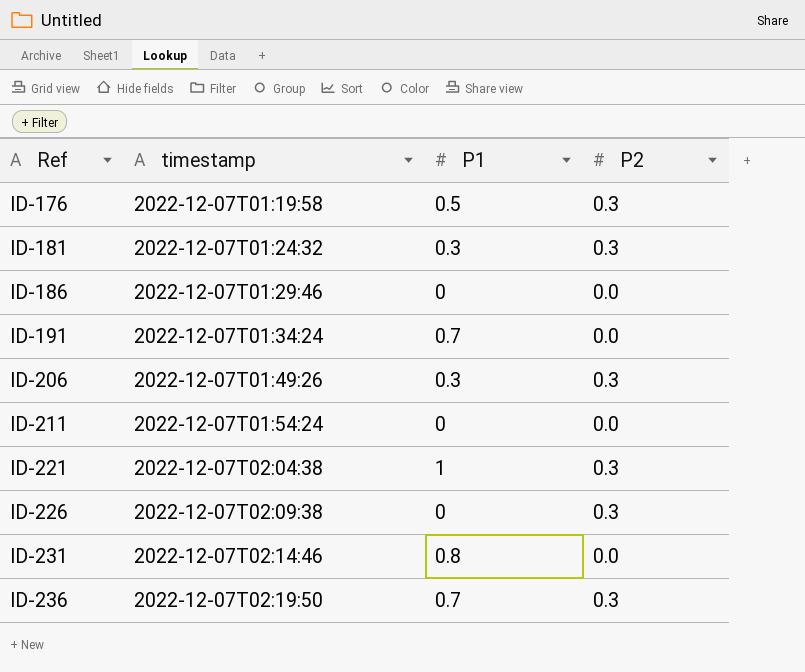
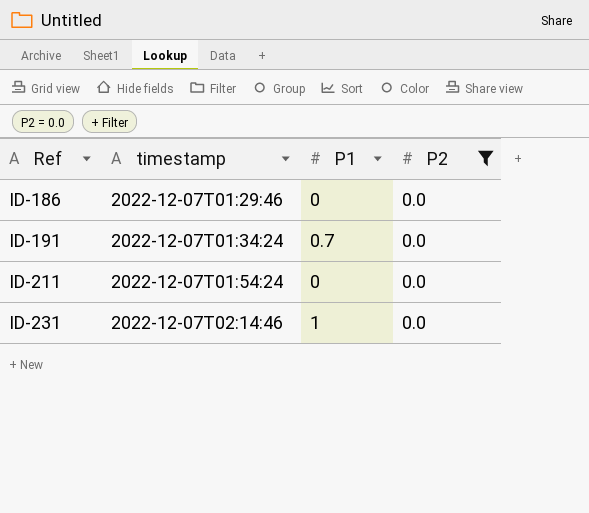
filter: none -> P2 = 0.0
ID-231 | P1: 0.8 -> 1

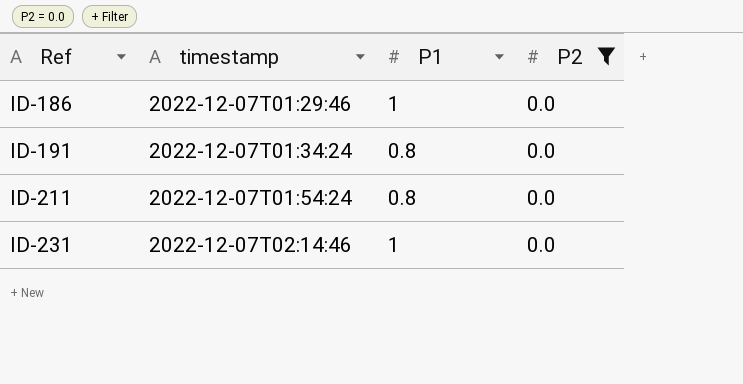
ID-186 | P1: 0 -> 1
ID-191 | P1: 0.7 -> 0.8
ID-211 | P1: 0 -> 0.8

